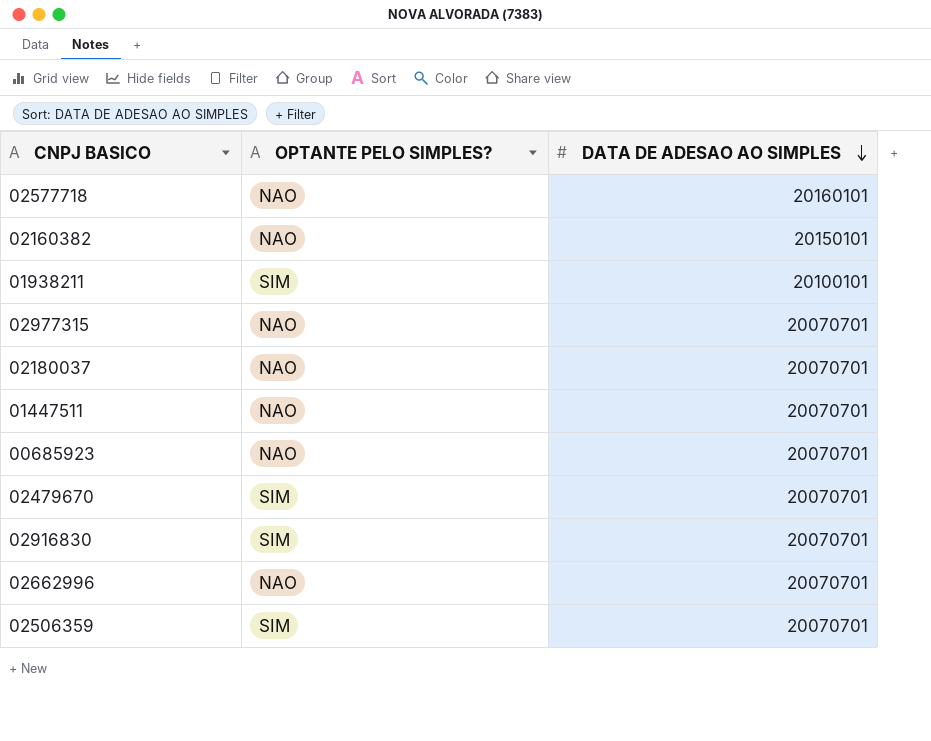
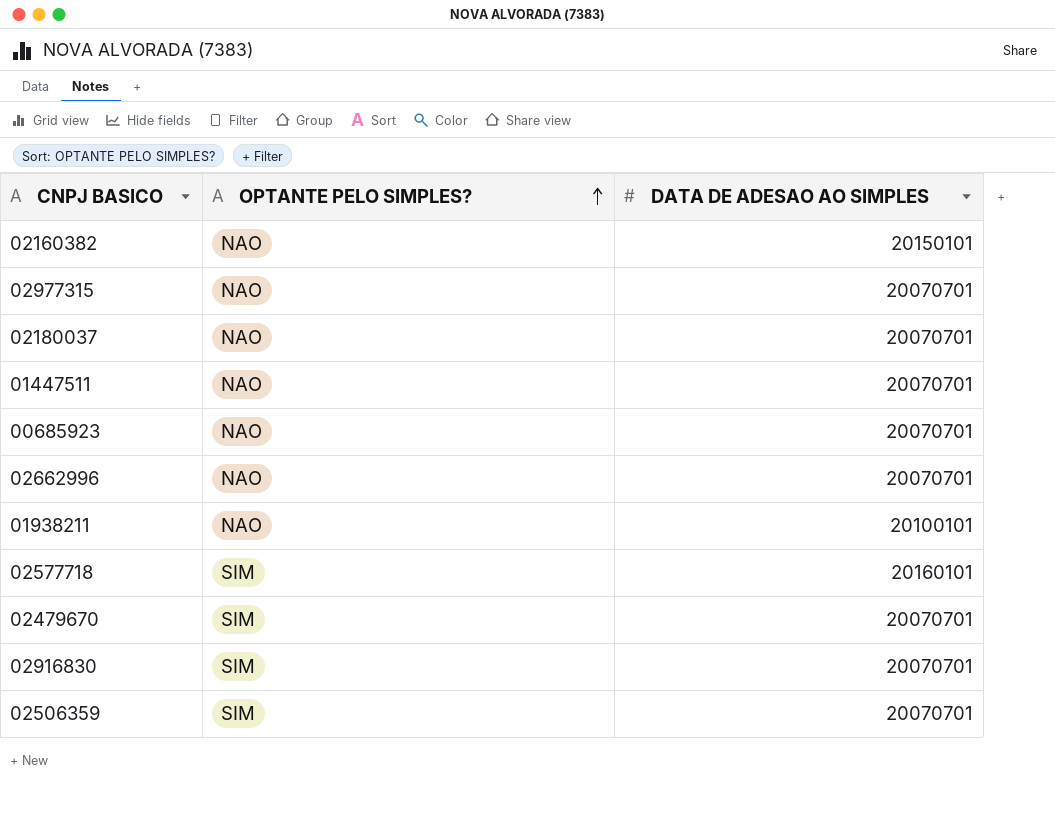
row order: DATA DE ADESAO AO SIMPLES descending -> OPTANTE PELO SIMPLES? ascending
01938211 | OPTANTE PELO SIMPLES?: SIM -> NAO
02577718 | OPTANTE PELO SIMPLES?: NAO -> SIM

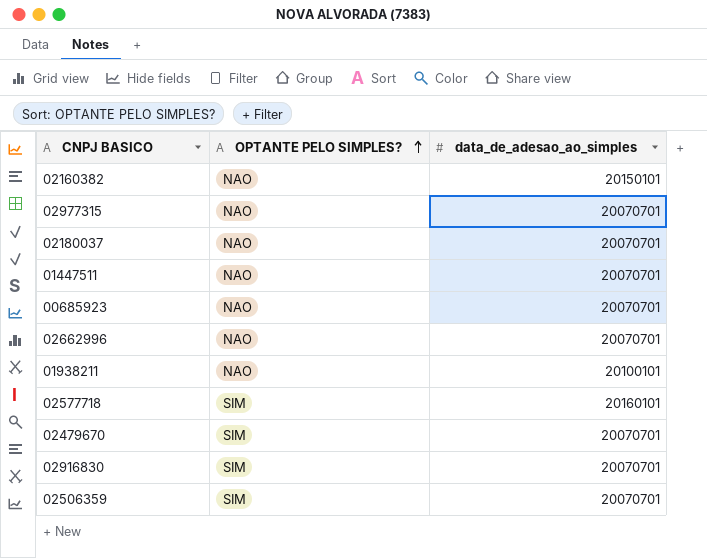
column name: DATA DE ADESAO AO SIMPLES -> data_de_adesao_ao_simples

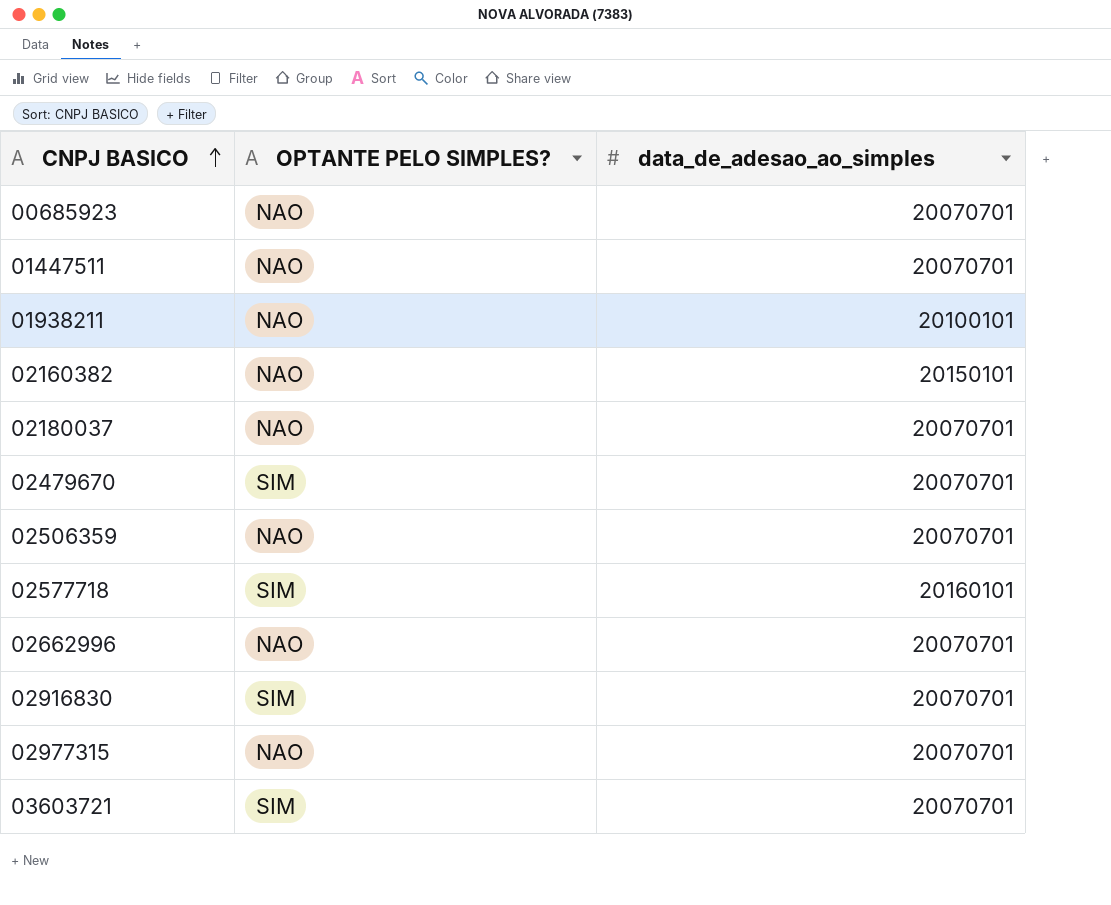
row order: OPTANTE PELO SIMPLES? ascending -> CNPJ BASICO ascending
02506359 | OPTANTE PELO SIMPLES?: SIM -> NAO
row 03603721: none -> SIM | 20070701

